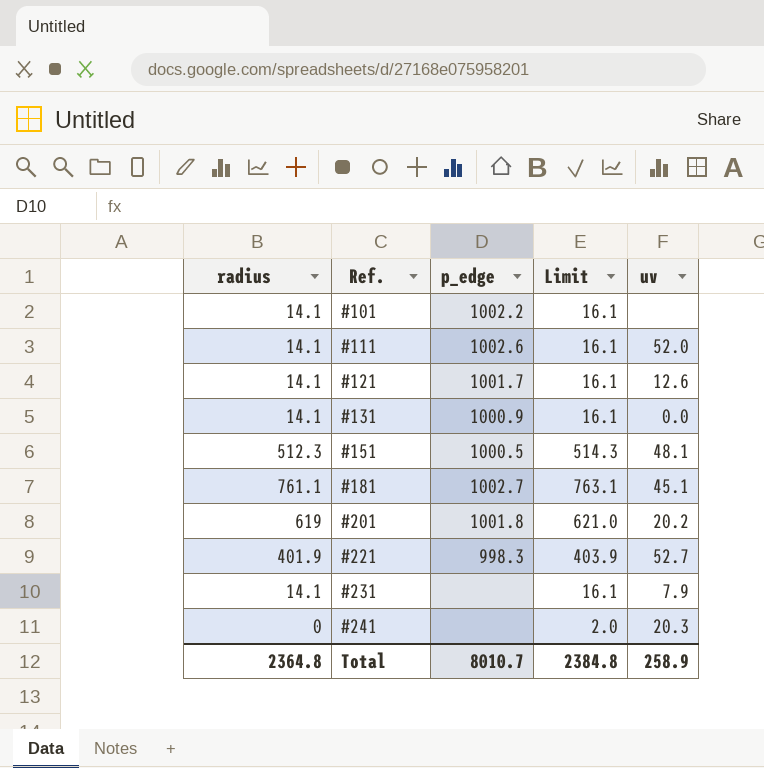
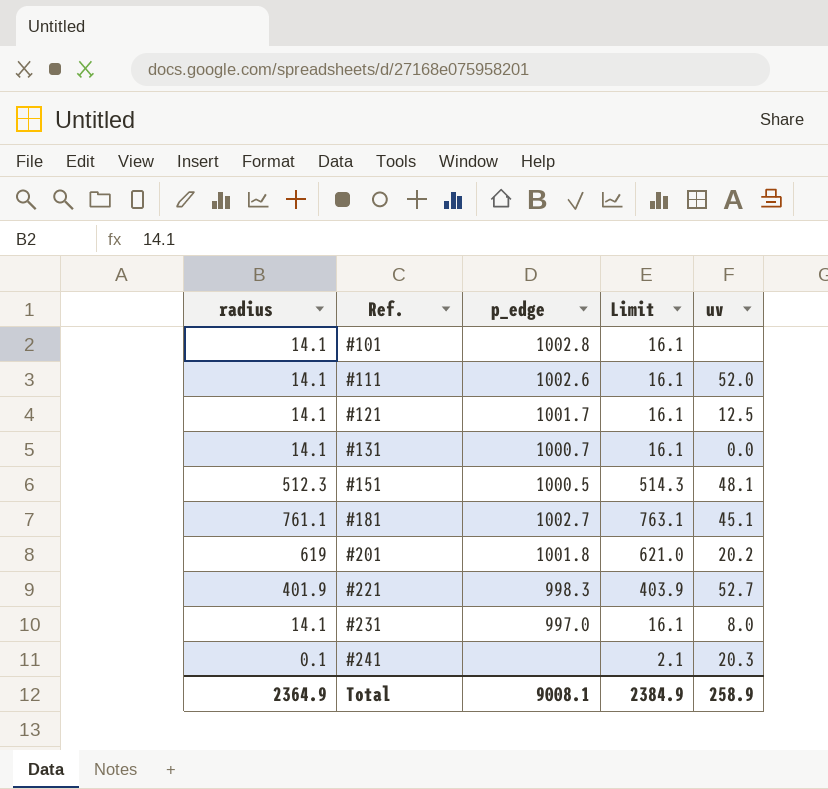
#101 | p_edge: 1002.2 -> 1002.8
#121 | uv: 12.6 -> 12.5
#131 | p_edge: 1000.9 -> 1000.7
#231 | p_edge: none -> 997.0
#231 | uv: 7.9 -> 8.0
#241 | radius: 0 -> 0.1
#241 | Limit: 2.0 -> 2.1
Total | radius: 2364.8 -> 2364.9
Total | p_edge: 8010.7 -> 9008.1
Total | Limit: 2384.8 -> 2384.9

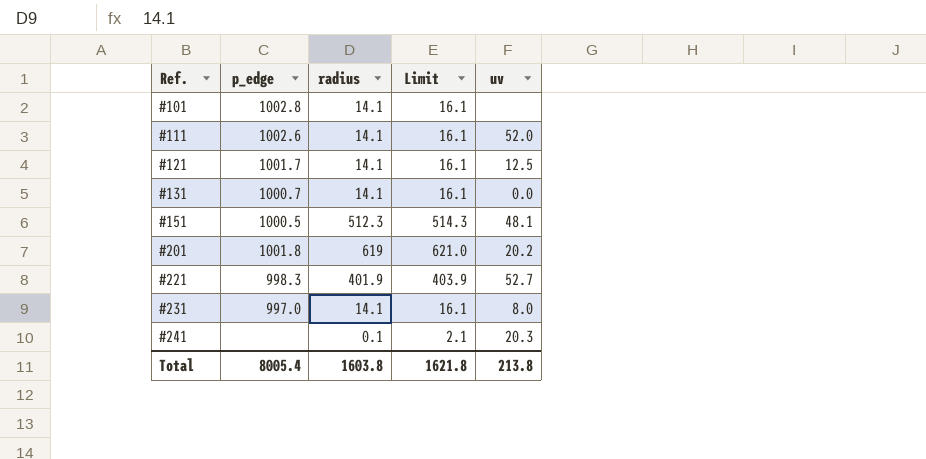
column radius | position: 1 -> 3
row #181: 761.1 | 1002.7 | 763.1 | 45.1 -> none
Total | p_edge: 9008.1 -> 8005.4
Total | radius: 2364.9 -> 1603.8
Total | Limit: 2384.9 -> 1621.8
Total | uv: 258.9 -> 213.8

